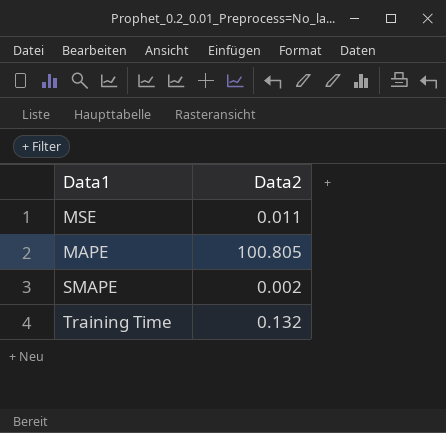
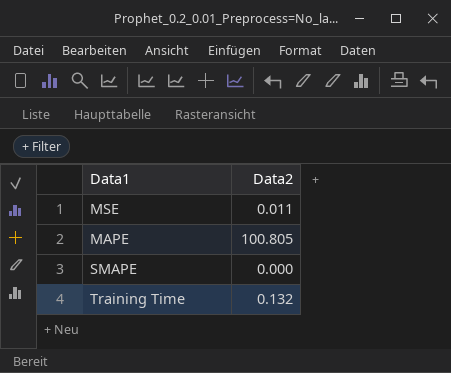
SMAPE | Data2: 0.002 -> 0.000

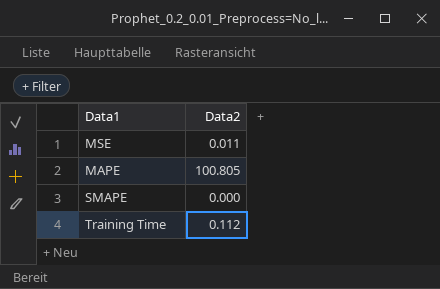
Training Time | Data2: 0.132 -> 0.112

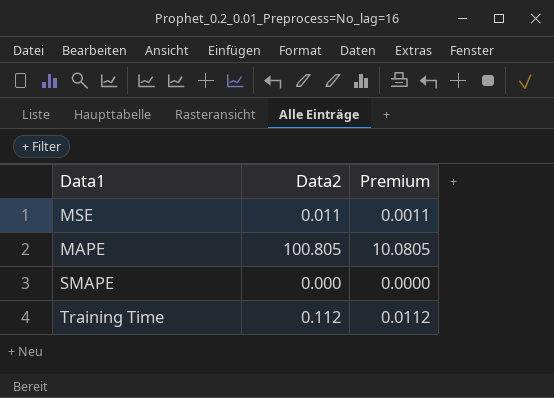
column Premium | formula: none -> [Data2] * 0.1

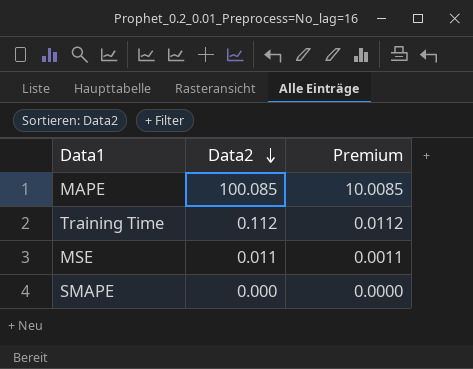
row order: none -> Data2 descending
MAPE | Data2: 100.805 -> 100.085
MAPE | Premium: 10.0805 -> 10.0085

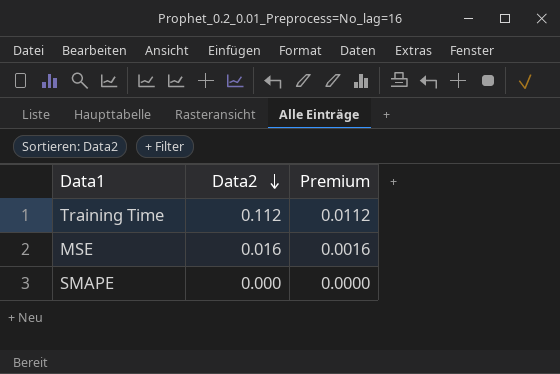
row MAPE: 100.085 | 10.0085 -> none
MSE | Data2: 0.011 -> 0.016
MSE | Premium: 0.0011 -> 0.0016

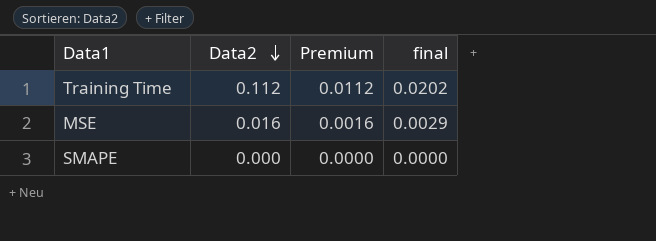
column final | formula: none -> [Data2] * 0.18

